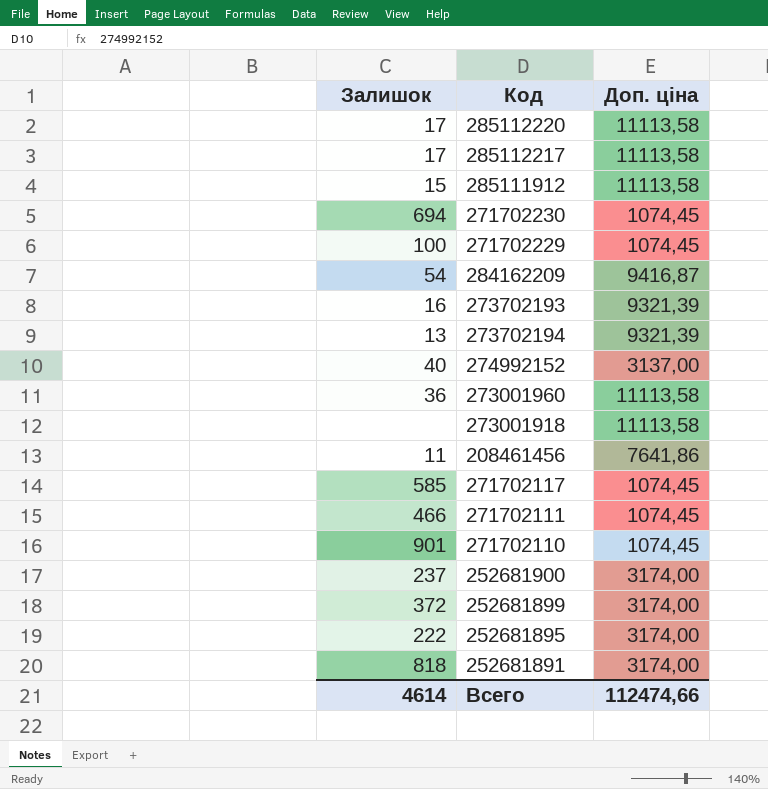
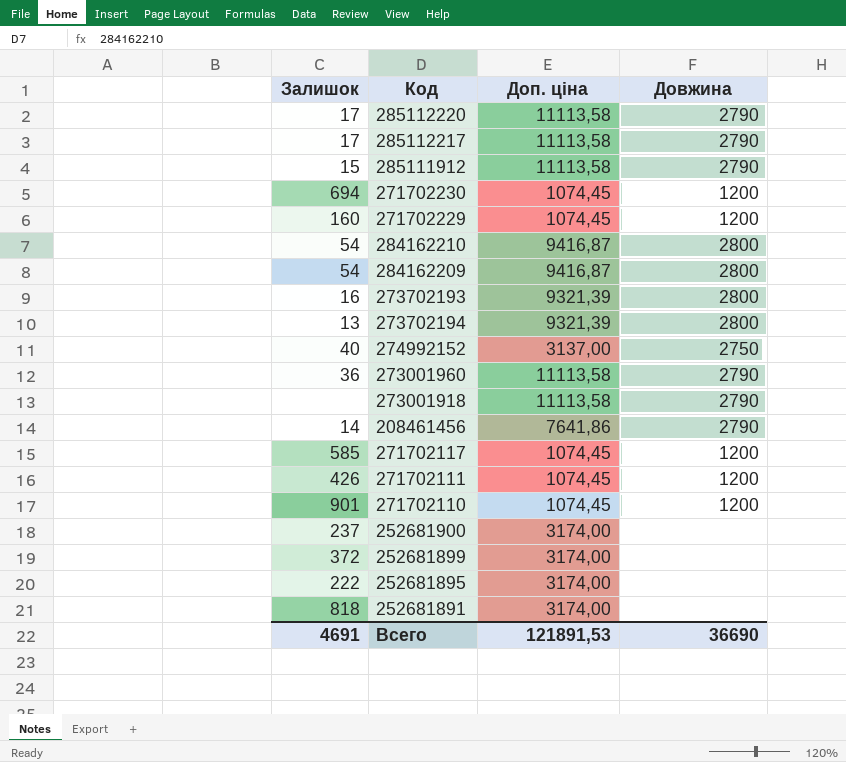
column Довжина | position: none -> 4
271702229 | Залишок: 100 -> 160
row 284162210: none -> 54 | 9416,87 | 2800
208461456 | Залишок: 11 -> 14
271702111 | Залишок: 466 -> 426
Всего | Залишок: 4614 -> 4691
Всего | Доп. ціна: 112474,66 -> 121891,53

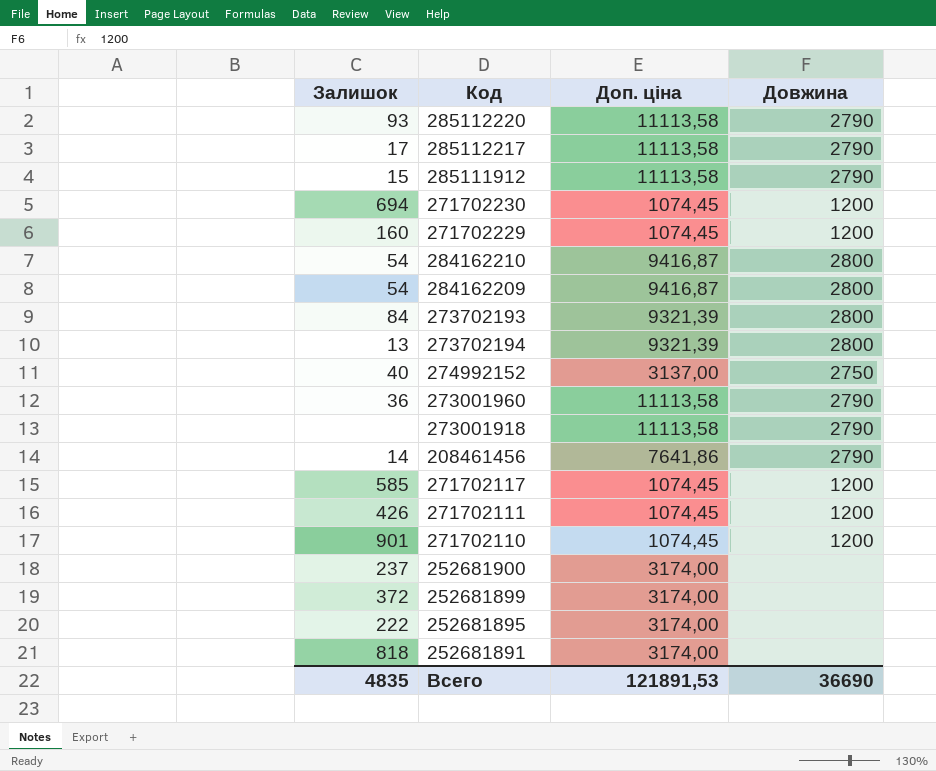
285112220 | Залишок: 17 -> 93
273702193 | Залишок: 16 -> 84
Всего | Залишок: 4691 -> 4835

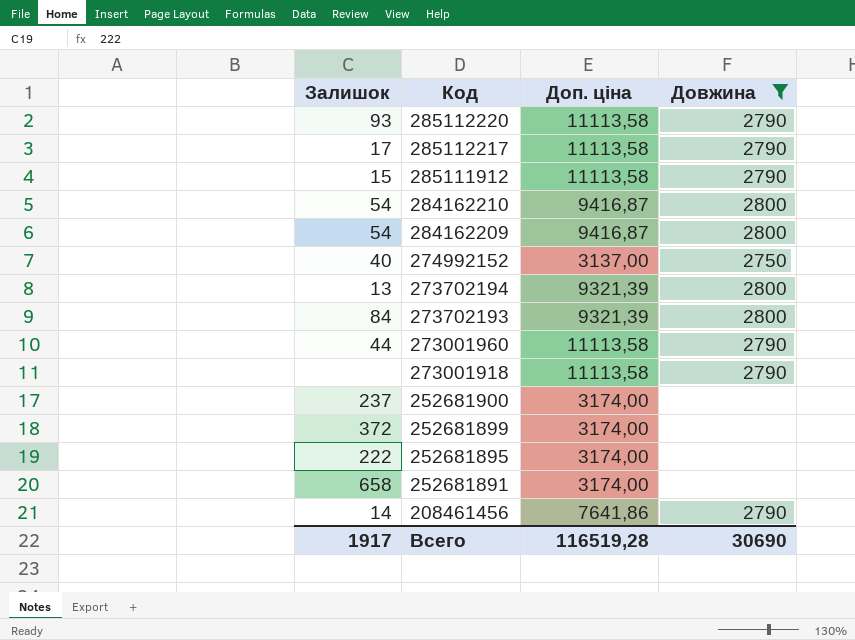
filter: none -> Довжина != 1200
row order: none -> Код descending
273001960 | Залишок: 36 -> 44
252681891 | Залишок: 818 -> 658
Всего | Залишок: 4835 -> 1917
Всего | Доп. ціна: 121891,53 -> 116519,28
Всего | Довжина: 36690 -> 30690

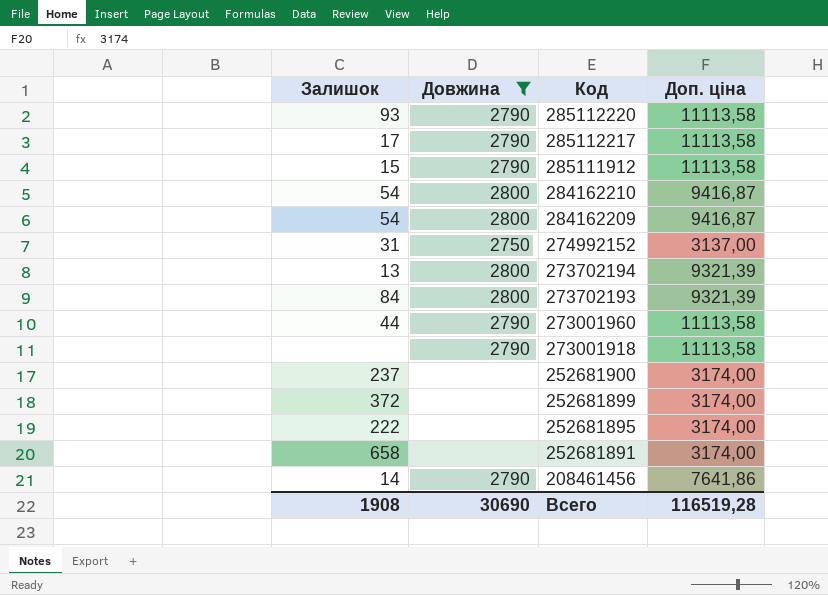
column Довжина | position: 4 -> 2
274992152 | Залишок: 40 -> 31
Всего | Залишок: 1917 -> 1908

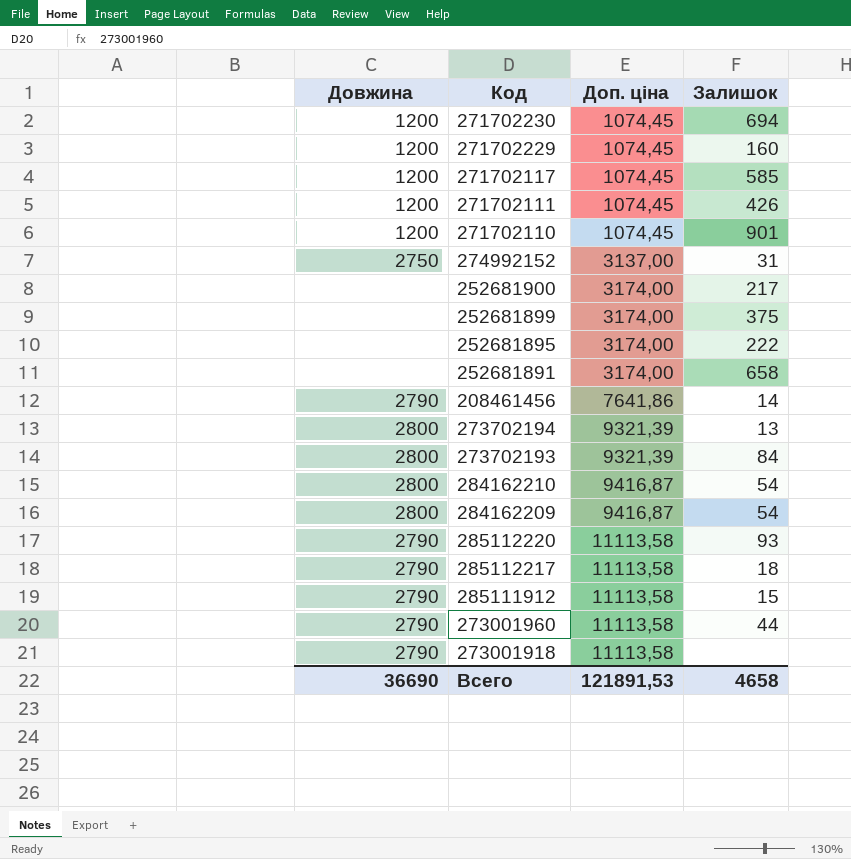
filter: Довжина != 1200 -> none
row order: Код descending -> Доп. ціна ascending
column Залишок | position: 1 -> 4
252681900 | Залишок: 237 -> 217
252681899 | Залишок: 372 -> 375
285112217 | Залишок: 17 -> 18
Всего | Довжина: 30690 -> 36690
Всего | Доп. ціна: 116519,28 -> 121891,53
Всего | Залишок: 1908 -> 4658

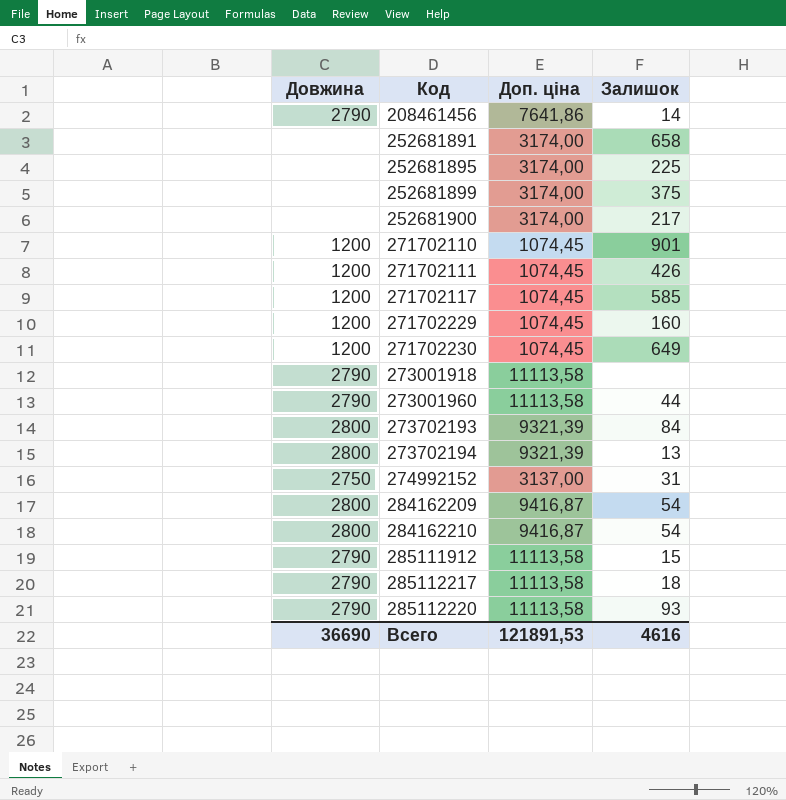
row order: Доп. ціна ascending -> Код ascending
252681895 | Залишок: 222 -> 225
271702230 | Залишок: 694 -> 649
Всего | Залишок: 4658 -> 4616

